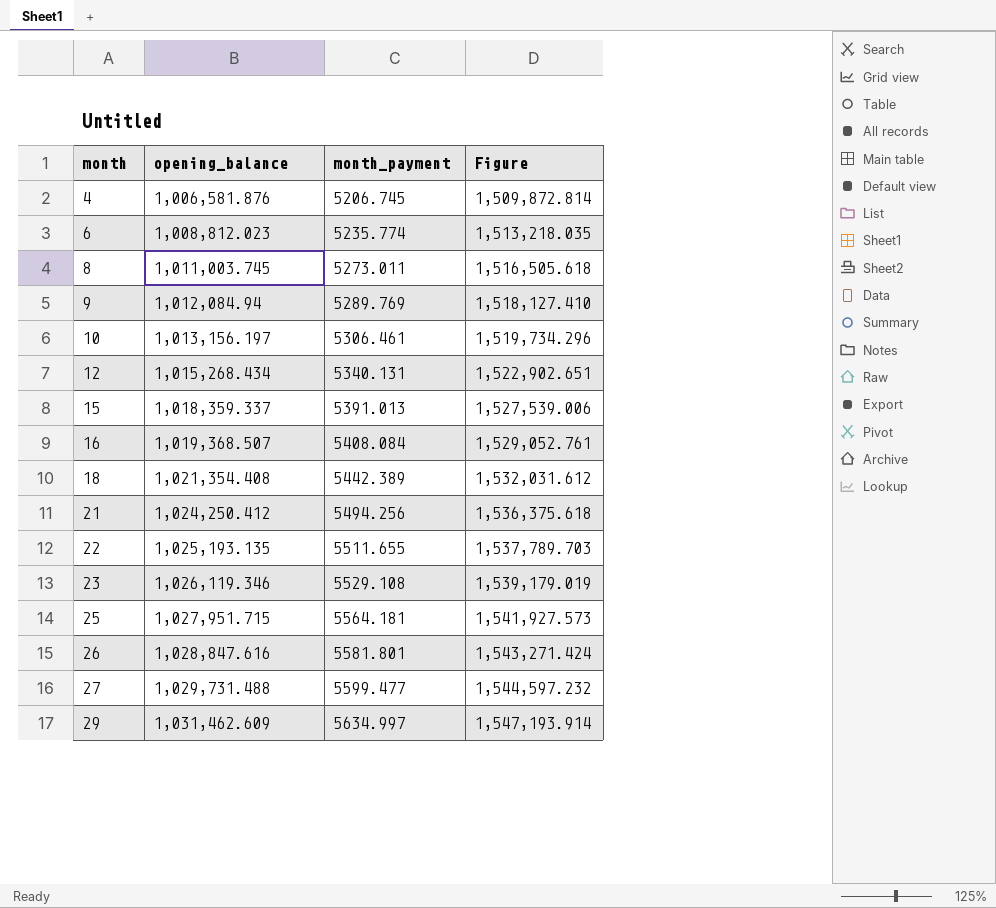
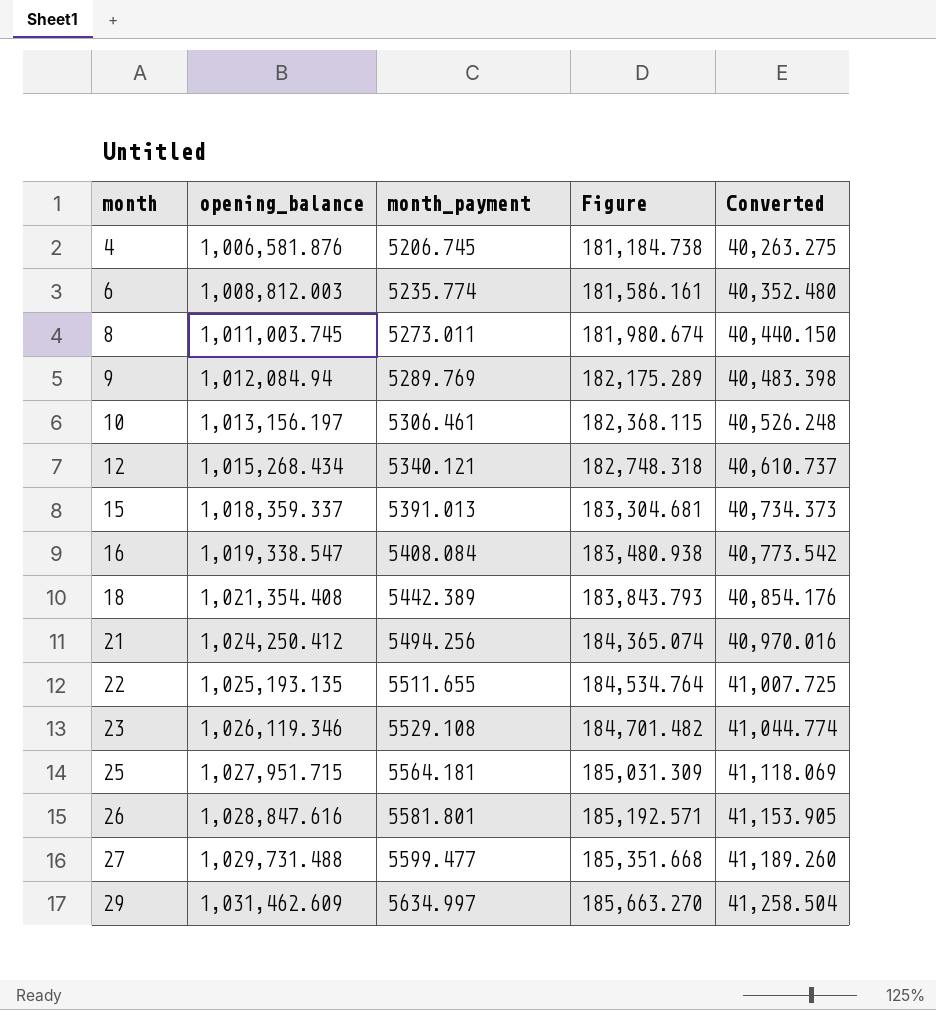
column Figure | formula: [opening_balance] * 1.5 -> [opening_balance] * 0.18
column Converted | formula: none -> [opening_balance] * 0.04
6 | opening_balance: 1,008,812.023 -> 1,008,812.003
12 | month_payment: 5340.131 -> 5340.121
16 | opening_balance: 1,019,368.507 -> 1,019,338.547

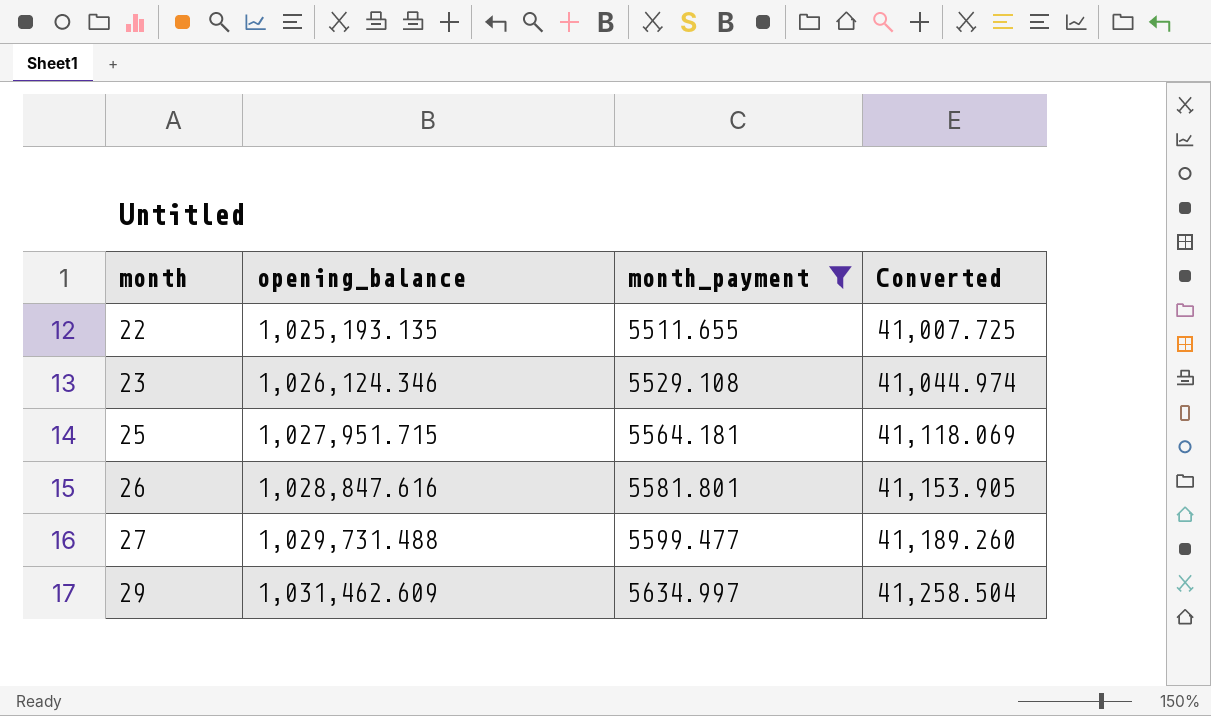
filter: none -> month_payment >= 5511.655
column Figure | formula: [opening_balance] * 0.18 -> none
23 | opening_balance: 1,026,119.346 -> 1,026,124.346
23 | Converted: 41,044.774 -> 41,044.974

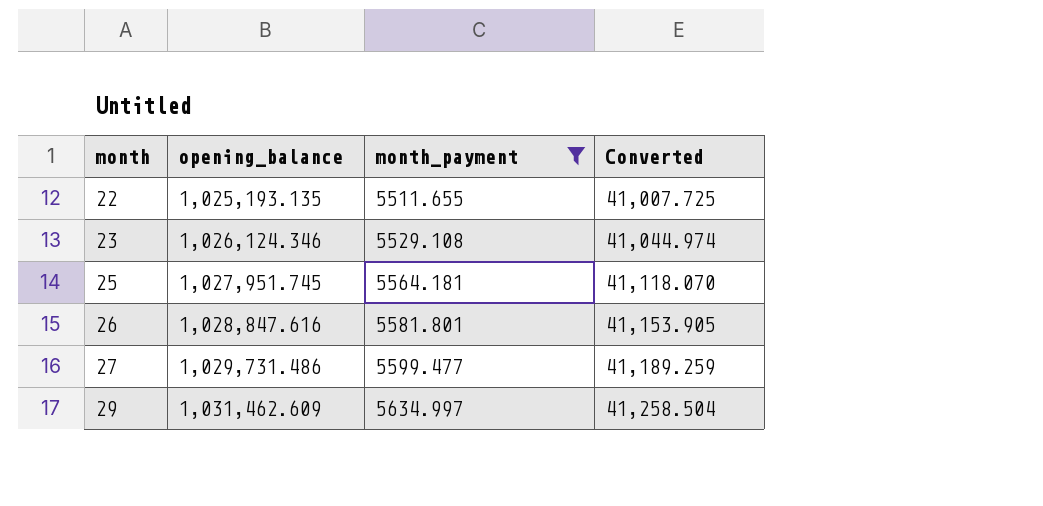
25 | opening_balance: 1,027,951.715 -> 1,027,951.745
25 | Converted: 41,118.069 -> 41,118.070
27 | opening_balance: 1,029,731.488 -> 1,029,731.486
27 | Converted: 41,189.260 -> 41,189.259

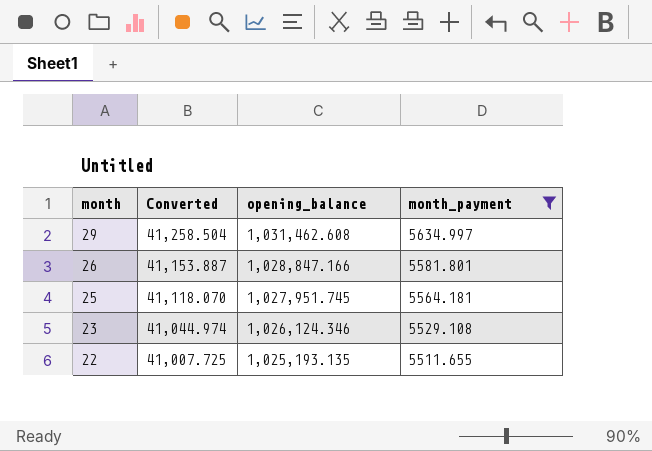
row order: month ascending -> month descending
column Converted | position: 4 -> 2
row 27: 1,029,731.486 | 5599.477 | 41,189.259 -> none
29 | opening_balance: 1,031,462.609 -> 1,031,462.608
26 | Converted: 41,153.905 -> 41,153.887
26 | opening_balance: 1,028,847.616 -> 1,028,847.166

